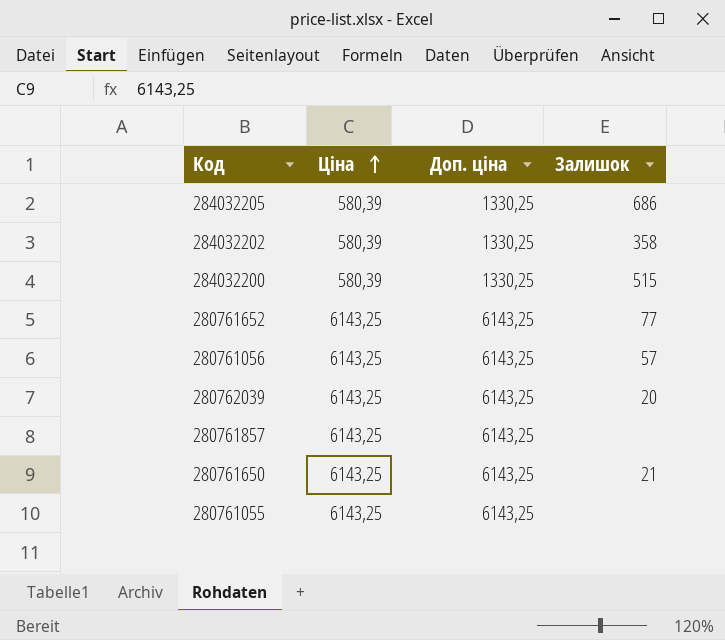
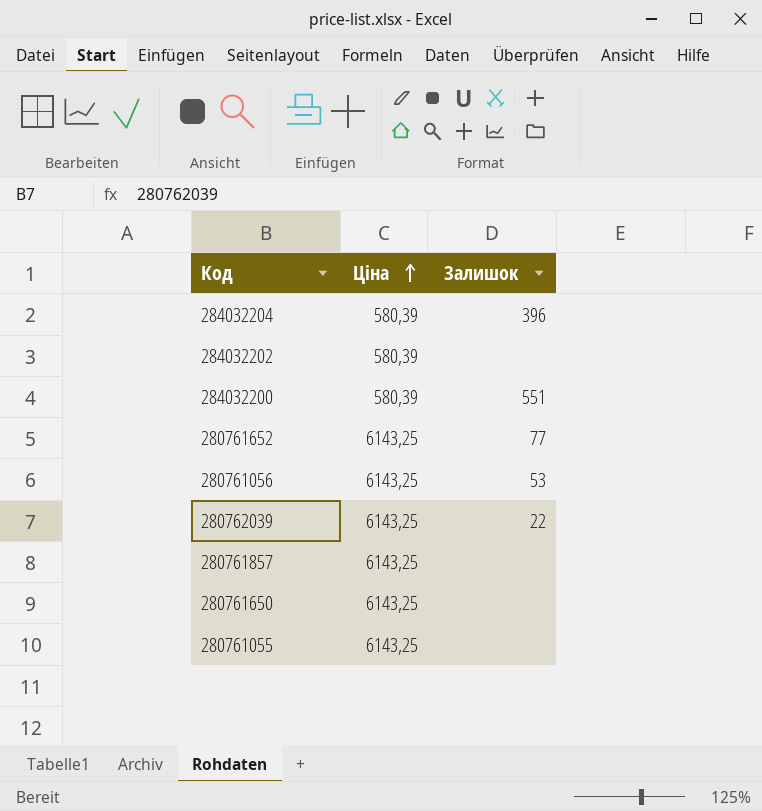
column Доп. ціна | position: 3 -> none
row 284032205: 580,39 | 1330,25 | 686 -> none
row 284032204: none -> 580,39 | 396
284032202 | Залишок: 358 -> none
284032200 | Залишок: 515 -> 551
280761056 | Залишок: 57 -> 53
280762039 | Залишок: 20 -> 22
280761650 | Залишок: 21 -> none

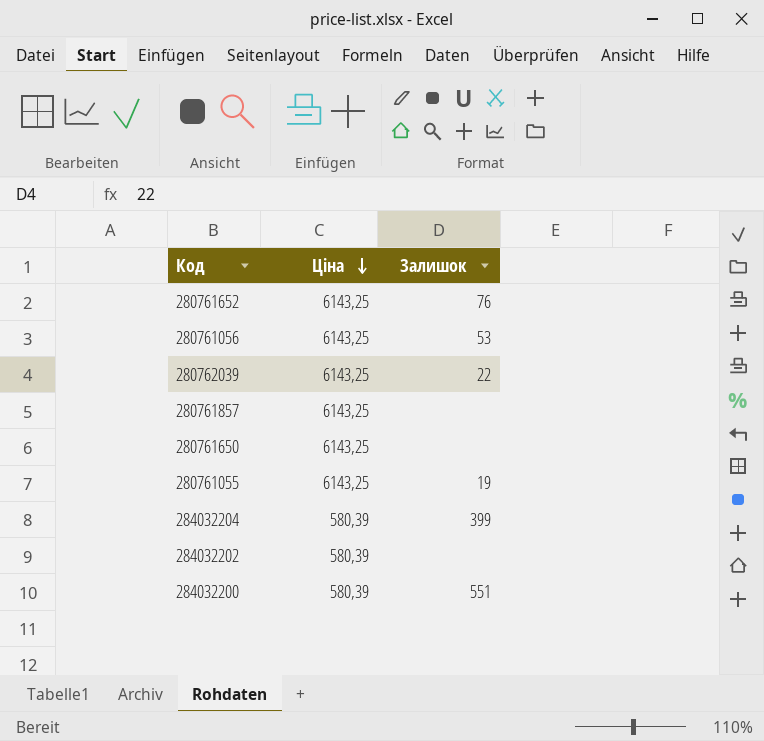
row order: Ціна ascending -> Ціна descending
280761652 | Залишок: 77 -> 76
280761055 | Залишок: none -> 19
284032204 | Залишок: 396 -> 399

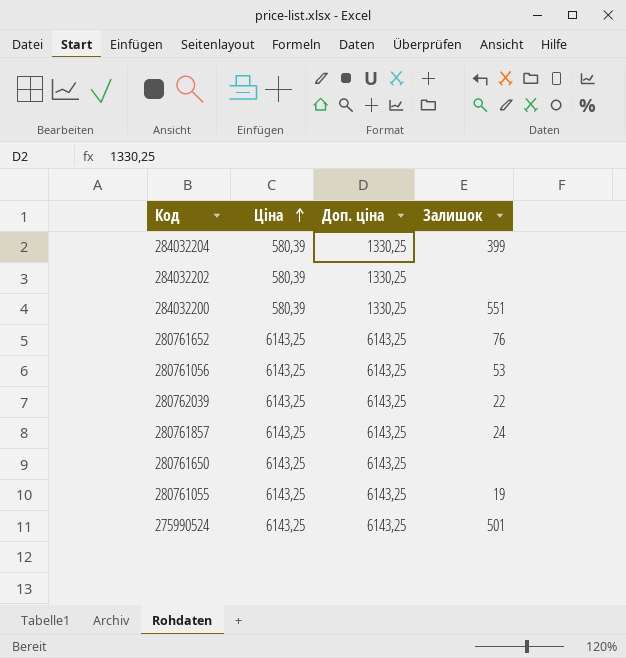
row order: Ціна descending -> Ціна ascending
column Доп. ціна | position: none -> 3
280761857 | Залишок: none -> 24
row 275990524: none -> 6143,25 | 6143,25 | 501

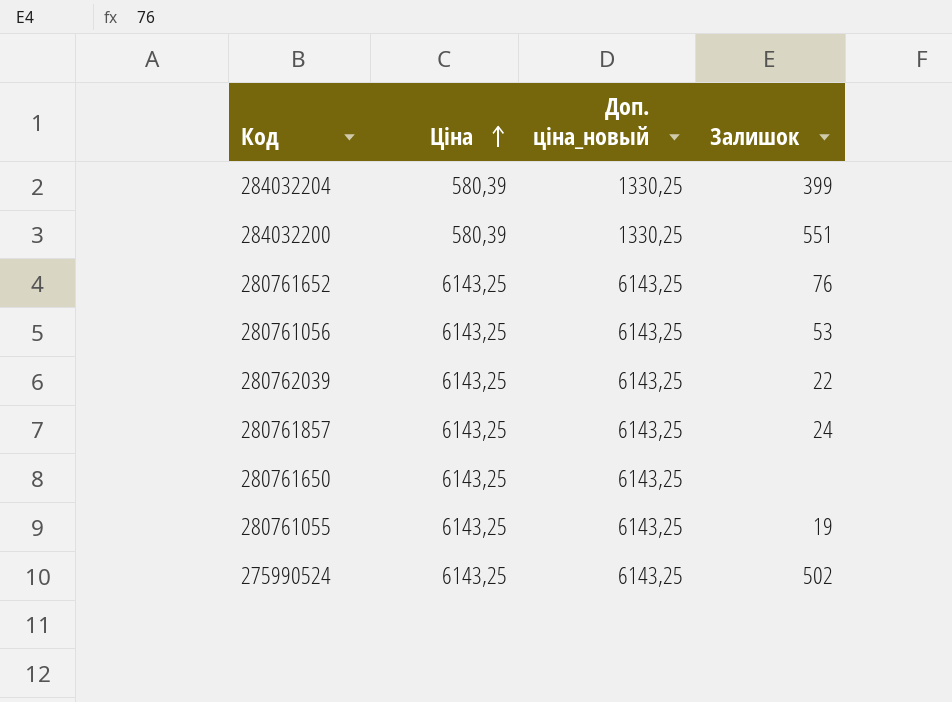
column name: Доп. ціна -> Доп. ціна_новый
row 284032202: 580,39 | 1330,25 | none -> none
275990524 | Залишок: 501 -> 502

